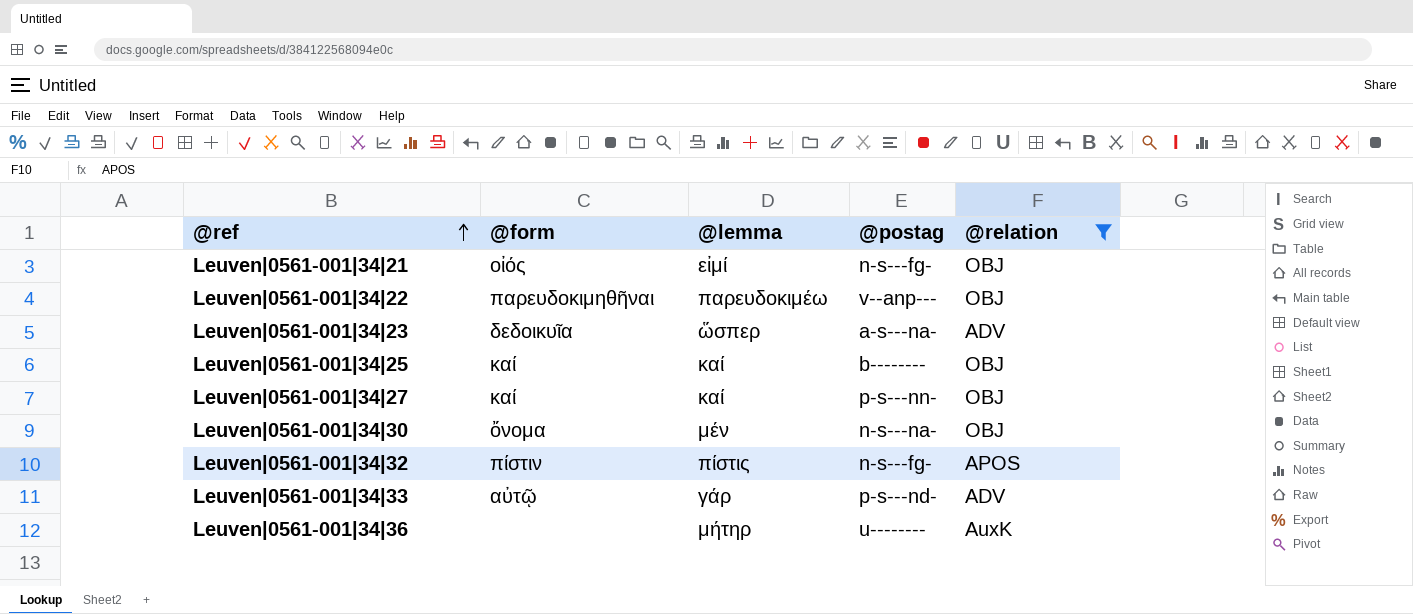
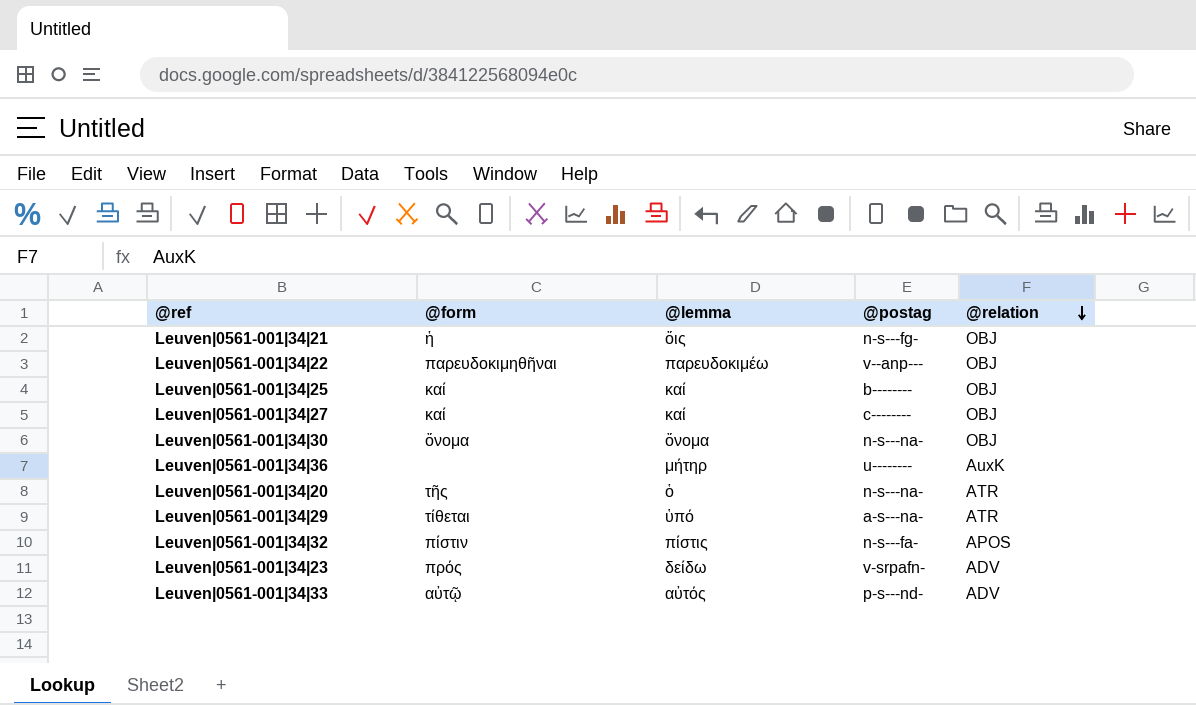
filter: @relation != ATR -> none
row order: @ref ascending -> @relation descending
Leuven|0561-001|34|21 | @form: οἰός -> ἡ
Leuven|0561-001|34|21 | @lemma: εἰμί -> ὄις
Leuven|0561-001|34|27 | @postag: p-s---nn- -> c--------
Leuven|0561-001|34|30 | @lemma: μέν -> ὄνομα
Leuven|0561-001|34|32 | @postag: n-s---fg- -> n-s---fa-
Leuven|0561-001|34|23 | @form: δεδοικυῖα -> πρός
Leuven|0561-001|34|23 | @lemma: ὥσπερ -> δείδω
Leuven|0561-001|34|23 | @postag: a-s---na- -> v-srpafn-
Leuven|0561-001|34|33 | @lemma: γάρ -> αὐτός

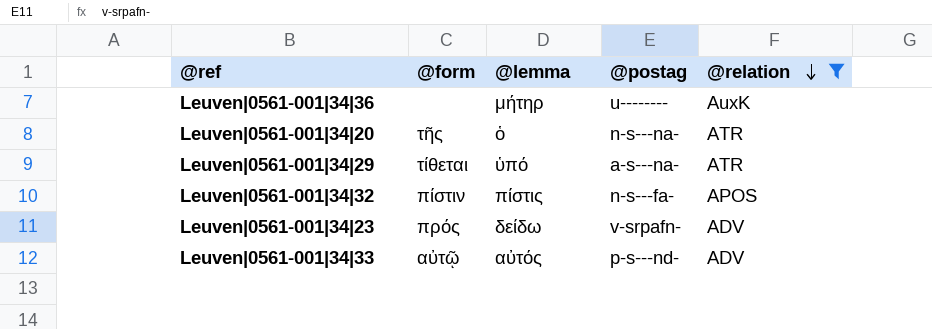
filter: none -> @relation != OBJ

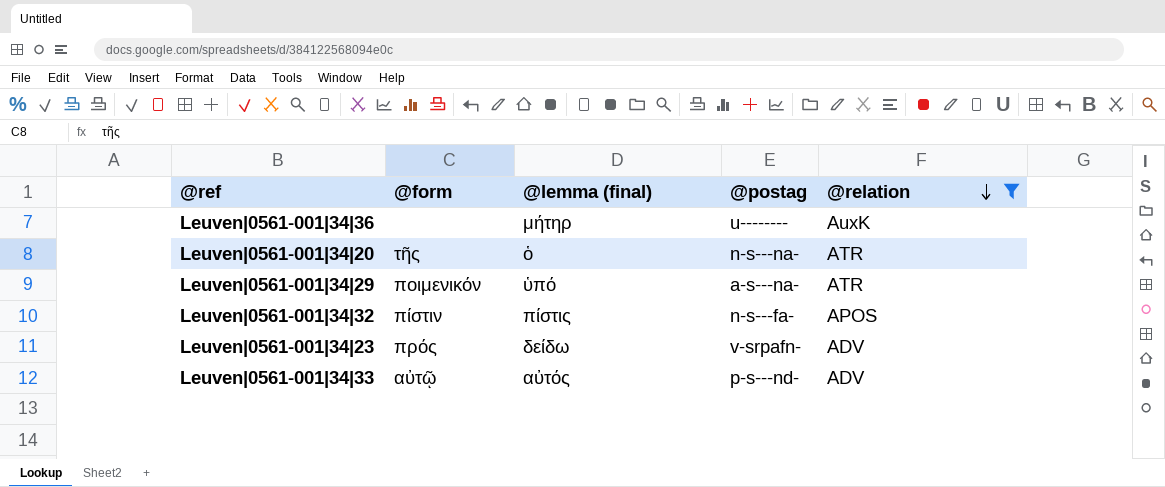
column name: @lemma -> @lemma (final)
Leuven|0561-001|34|29 | @form: τίθεται -> ποιμενικόν

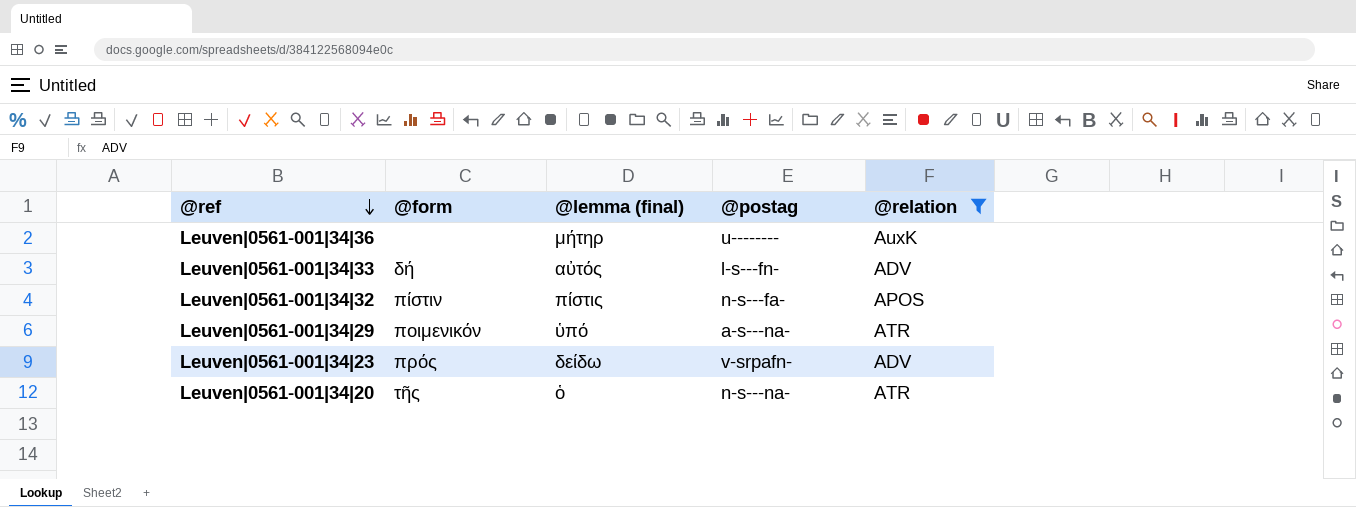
row order: @relation descending -> @ref descending
Leuven|0561-001|34|33 | @form: αὐτῷ -> δή
Leuven|0561-001|34|33 | @postag: p-s---nd- -> l-s---fn-

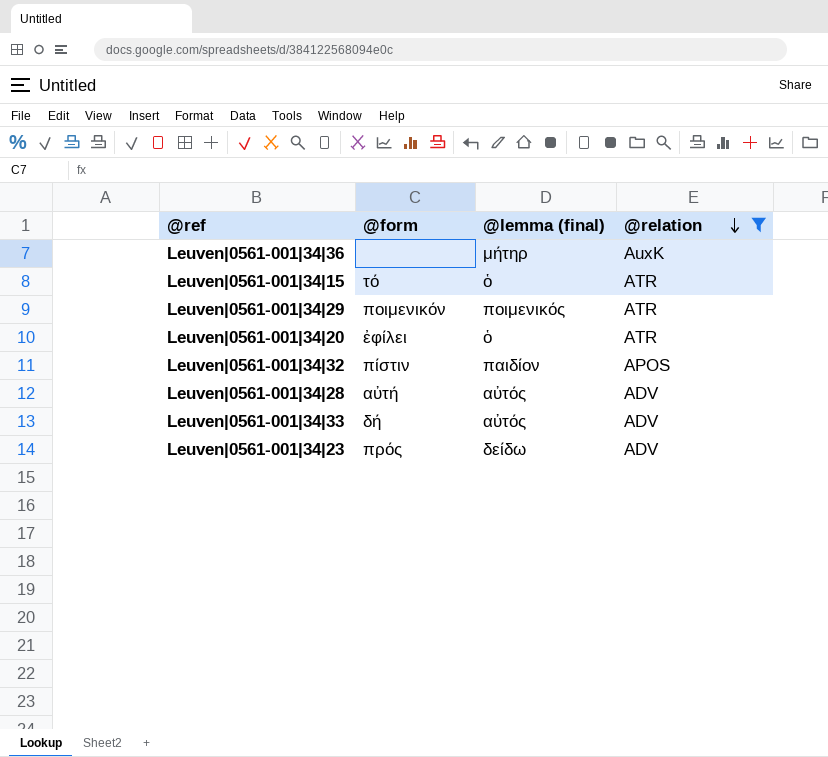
row order: @ref descending -> @relation descending
column @postag | position: 4 -> none
row Leuven|0561-001|34|15: none -> τό | ὁ | ATR
Leuven|0561-001|34|29 | @lemma (final): ὑπό -> ποιμενικός
Leuven|0561-001|34|20 | @form: τῆς -> ἐφίλει
Leuven|0561-001|34|32 | @lemma (final): πίστις -> παιδίον
row Leuven|0561-001|34|28: none -> αὐτή | αὐτός | ADV

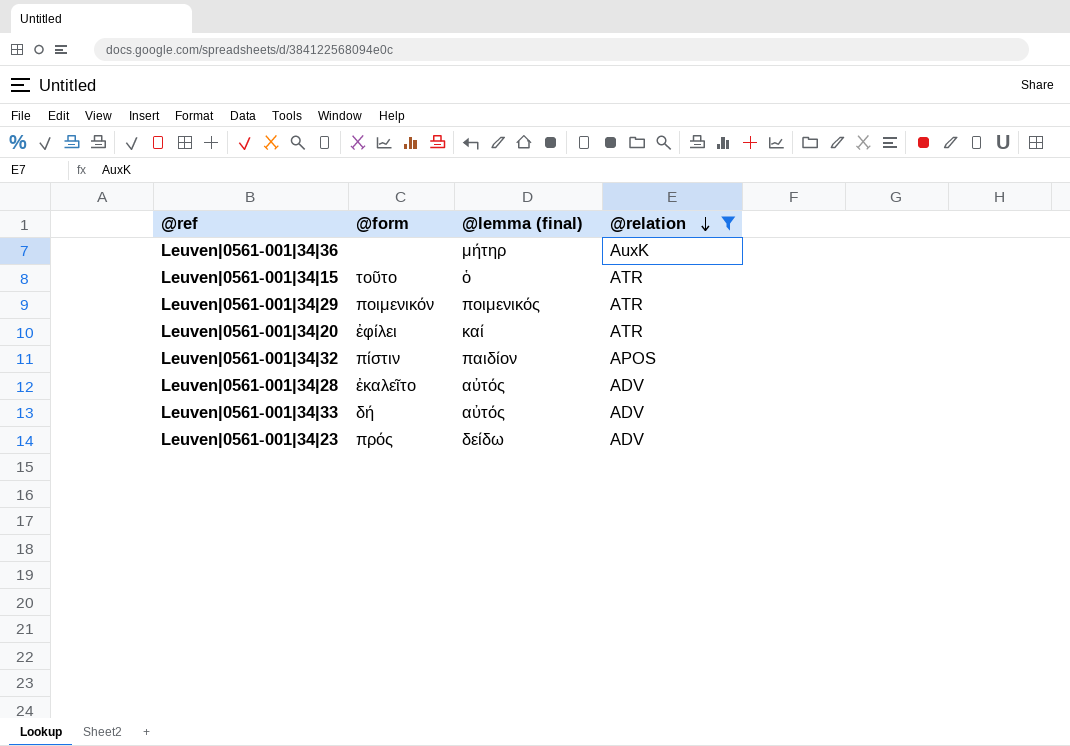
Leuven|0561-001|34|15 | @form: τό -> τοῦτο
Leuven|0561-001|34|20 | @lemma (final): ὁ -> καί
Leuven|0561-001|34|28 | @form: αὐτή -> ἐκαλεῖτο

